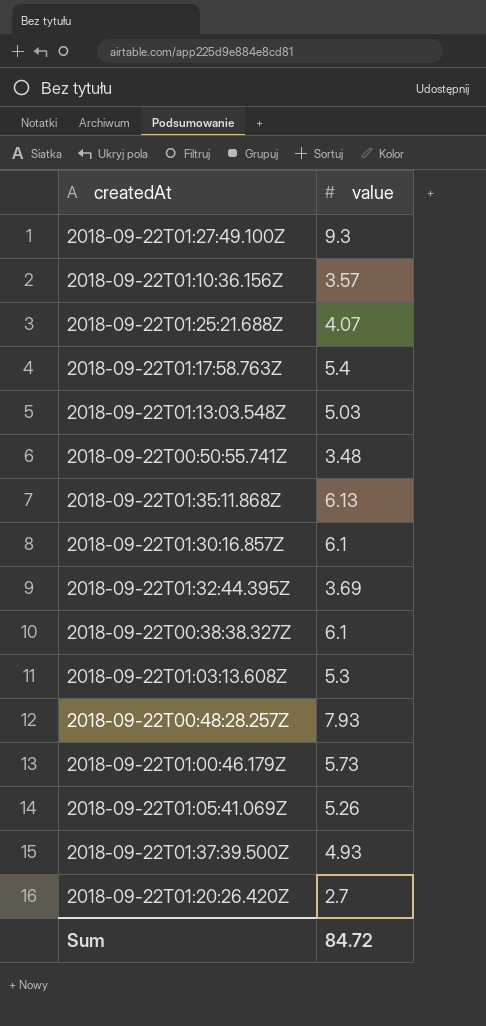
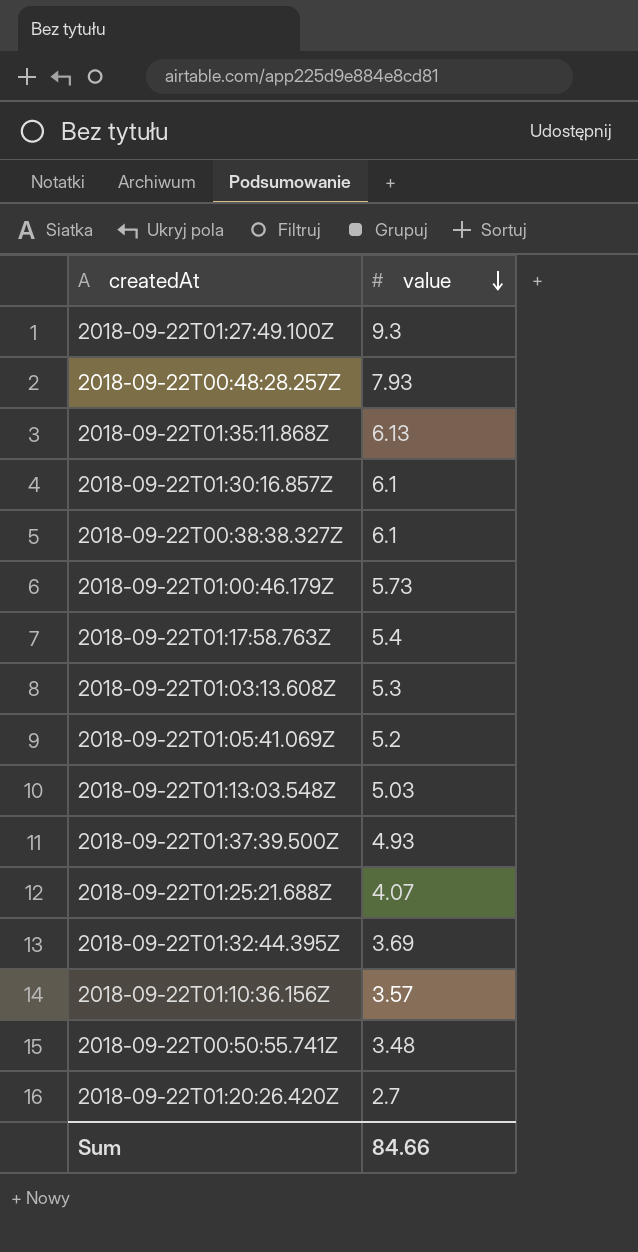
row order: none -> value descending
2018-09-22T01:05:41.069Z | value: 5.26 -> 5.2
Sum | value: 84.72 -> 84.66

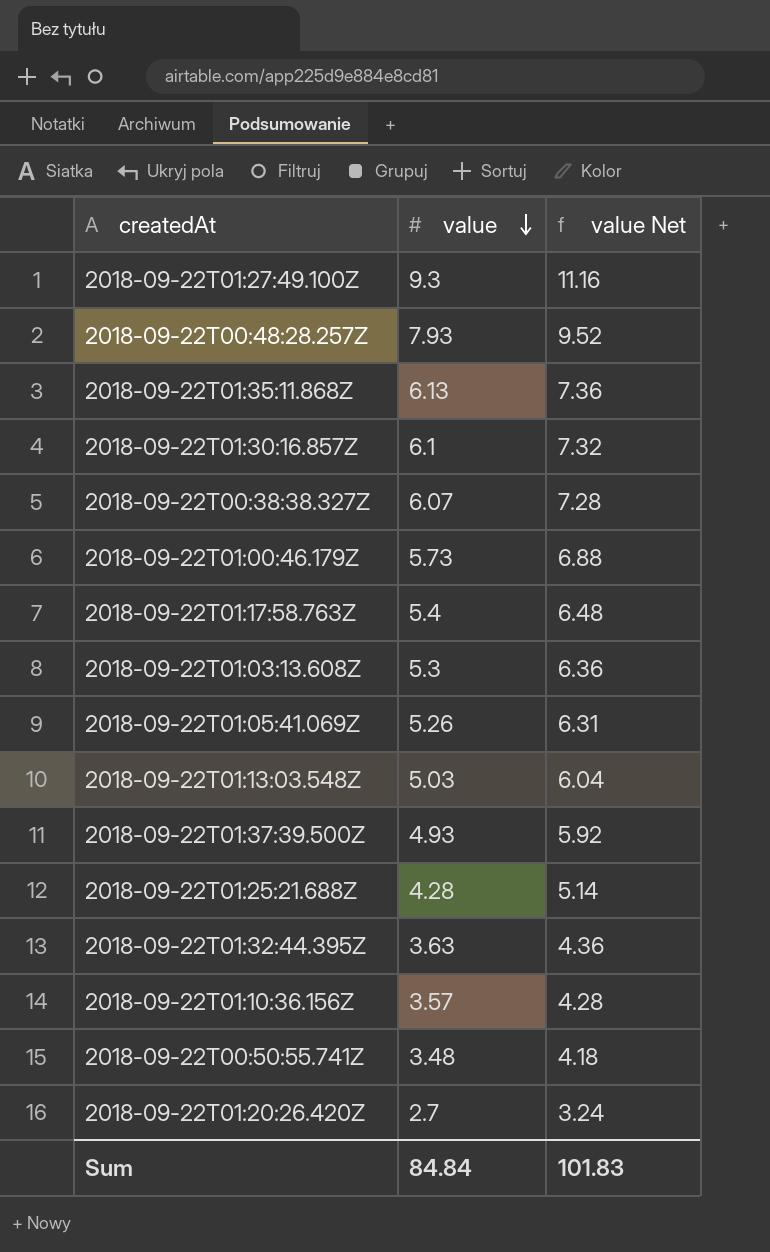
column value Net | formula: none -> [value] * 1.2
2018-09-22T00:38:38.327Z | value: 6.1 -> 6.07
2018-09-22T01:05:41.069Z | value: 5.2 -> 5.26
2018-09-22T01:25:21.688Z | value: 4.07 -> 4.28
2018-09-22T01:32:44.395Z | value: 3.69 -> 3.63
Sum | value: 84.66 -> 84.84

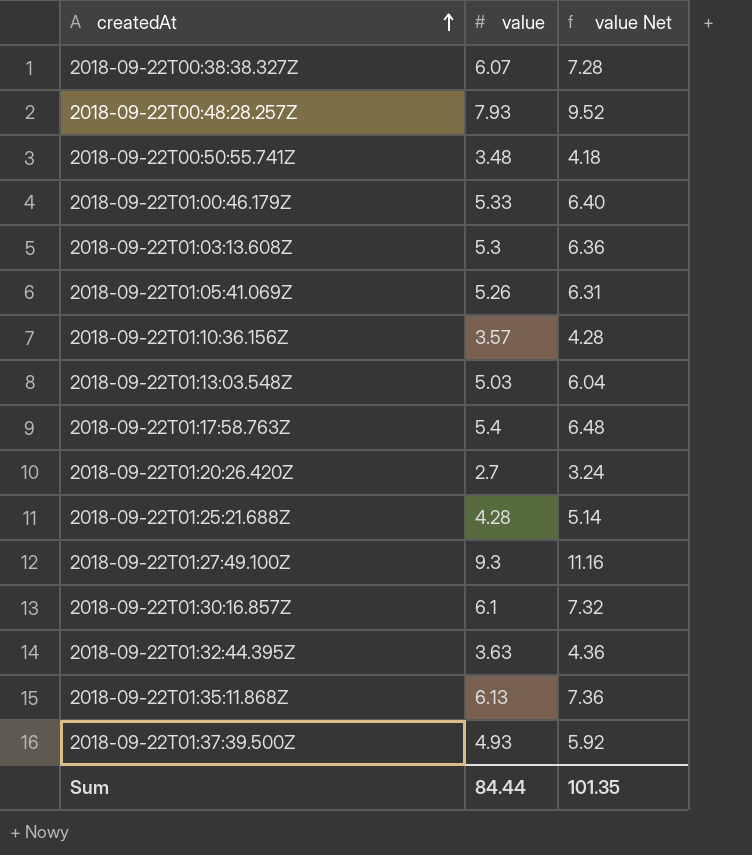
row order: value descending -> createdAt ascending
2018-09-22T01:00:46.179Z | value: 5.73 -> 5.33
2018-09-22T01:00:46.179Z | value Net: 6.88 -> 6.40
Sum | value: 84.84 -> 84.44
Sum | value Net: 101.83 -> 101.35

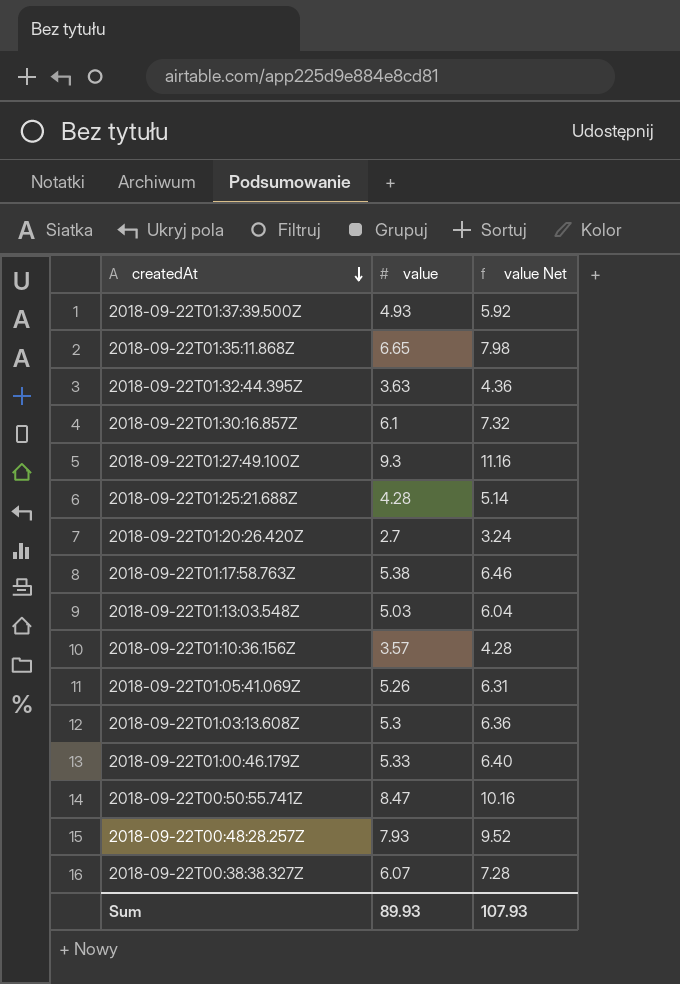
row order: createdAt ascending -> createdAt descending
2018-09-22T01:35:11.868Z | value: 6.13 -> 6.65
2018-09-22T01:35:11.868Z | value Net: 7.36 -> 7.98
2018-09-22T01:17:58.763Z | value: 5.4 -> 5.38
2018-09-22T01:17:58.763Z | value Net: 6.48 -> 6.46
2018-09-22T00:50:55.741Z | value: 3.48 -> 8.47
2018-09-22T00:50:55.741Z | value Net: 4.18 -> 10.16
Sum | value: 84.44 -> 89.93
Sum | value Net: 101.35 -> 107.93

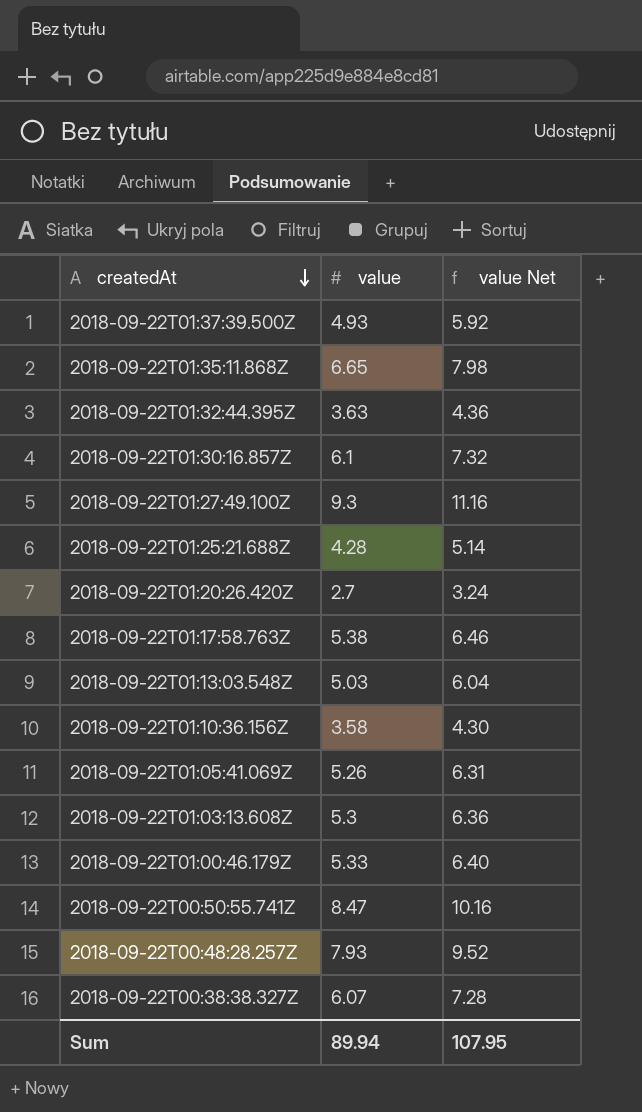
2018-09-22T01:10:36.156Z | value: 3.57 -> 3.58
2018-09-22T01:10:36.156Z | value Net: 4.28 -> 4.30
Sum | value: 89.93 -> 89.94
Sum | value Net: 107.93 -> 107.95

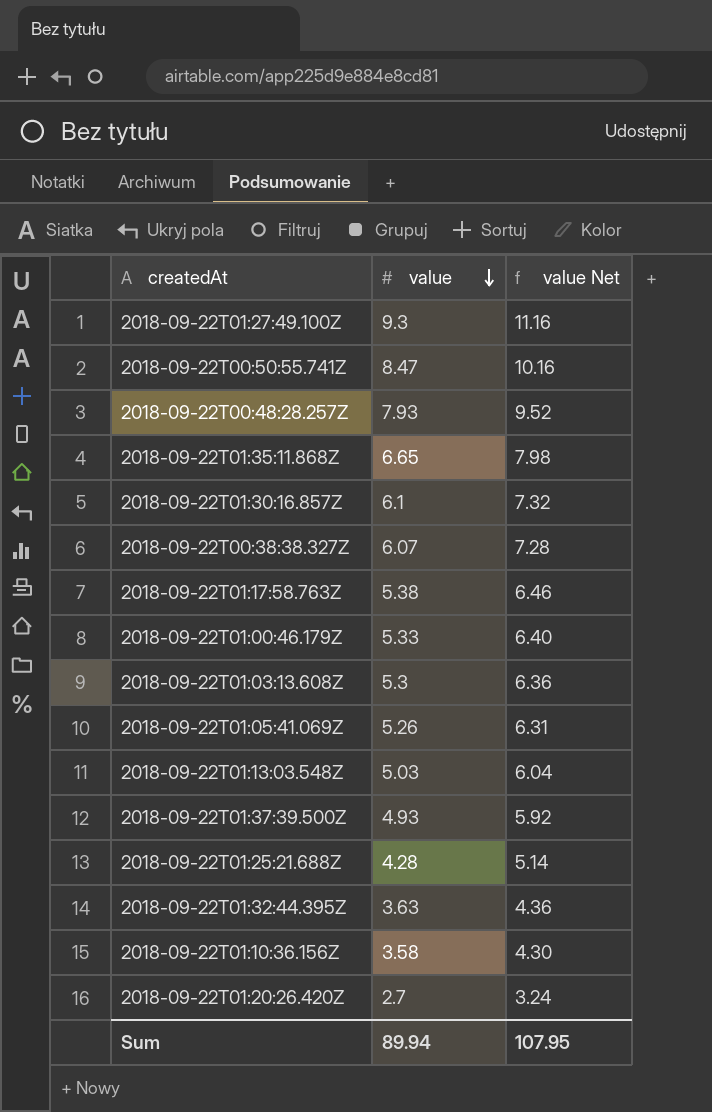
row order: createdAt descending -> value descending

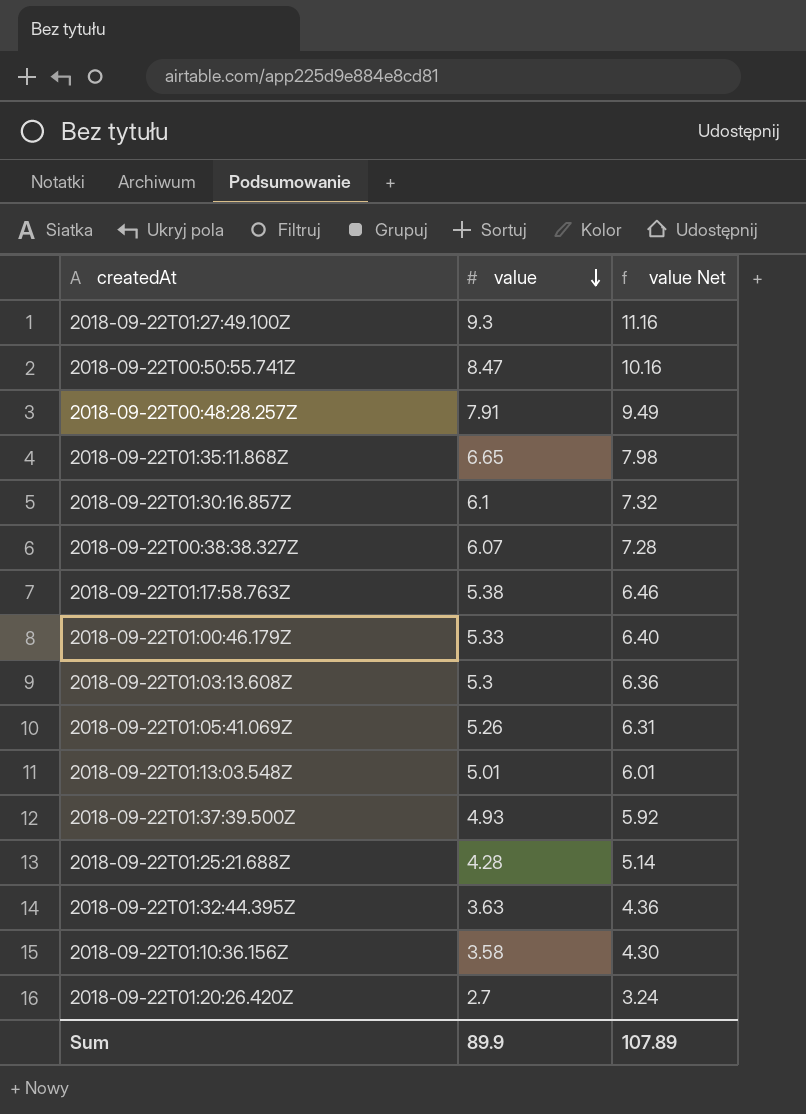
2018-09-22T00:48:28.257Z | value: 7.93 -> 7.91
2018-09-22T00:48:28.257Z | value Net: 9.52 -> 9.49
2018-09-22T01:13:03.548Z | value: 5.03 -> 5.01
2018-09-22T01:13:03.548Z | value Net: 6.04 -> 6.01
Sum | value: 89.94 -> 89.9
Sum | value Net: 107.95 -> 107.89

